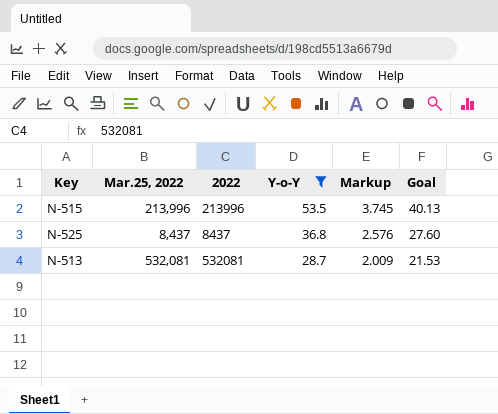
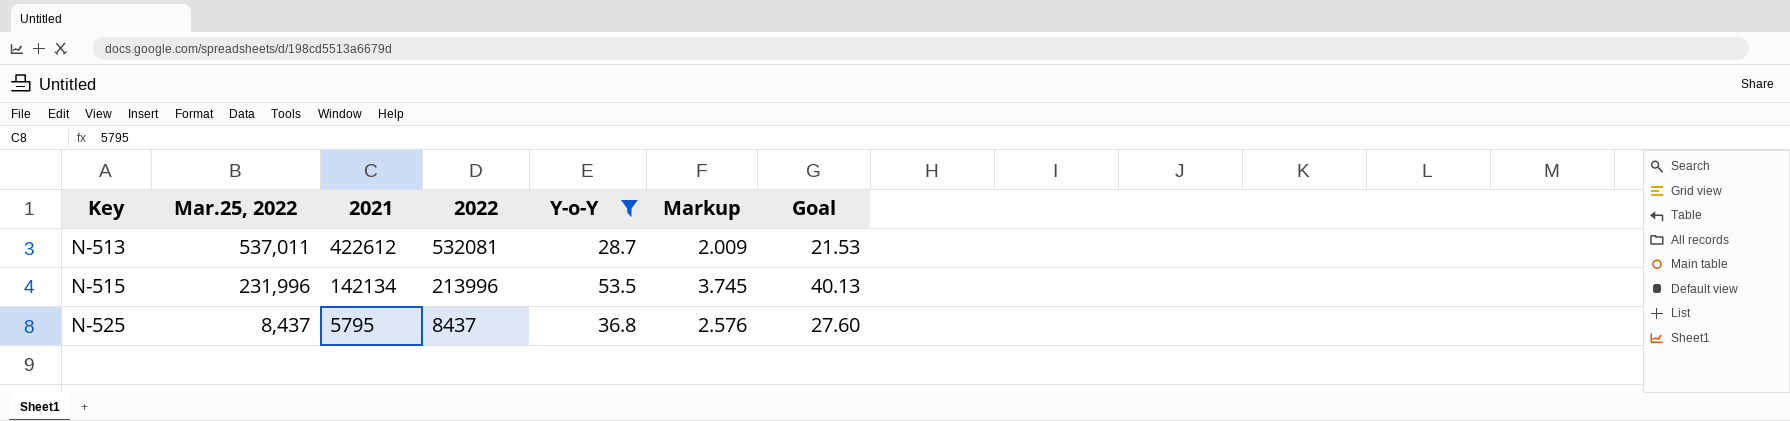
row order: Y-o-Y descending -> Key ascending
column 2021 | position: none -> 3
N-513 | Mar.25, 2022: 532,081 -> 537,011
N-515 | Mar.25, 2022: 213,996 -> 231,996

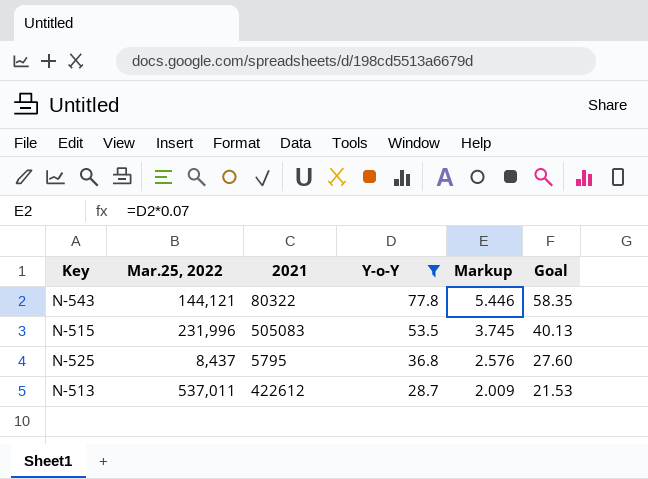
row order: Key ascending -> Y-o-Y descending
column 2022 | position: 4 -> none
row N-543: none -> 144,121 | 80322 | 77.8 | 5.446 | 58.35
N-515 | 2021: 142134 -> 505083

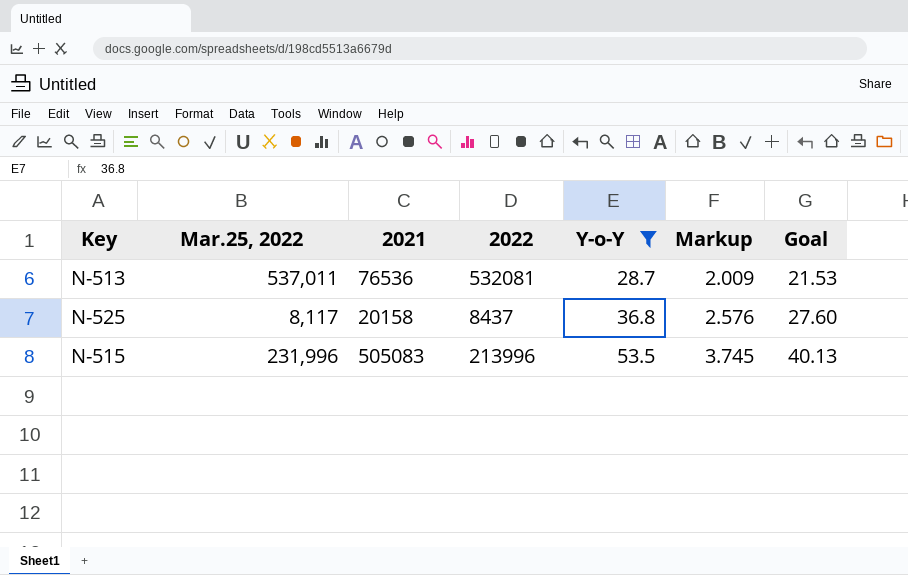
row order: Y-o-Y descending -> Y-o-Y ascending
column 2022 | position: none -> 4
row N-543: 144,121 | 80322 | 77.8 | 5.446 | 58.35 -> none
N-513 | 2021: 422612 -> 76536
N-525 | Mar.25, 2022: 8,437 -> 8,117
N-525 | 2021: 5795 -> 20158

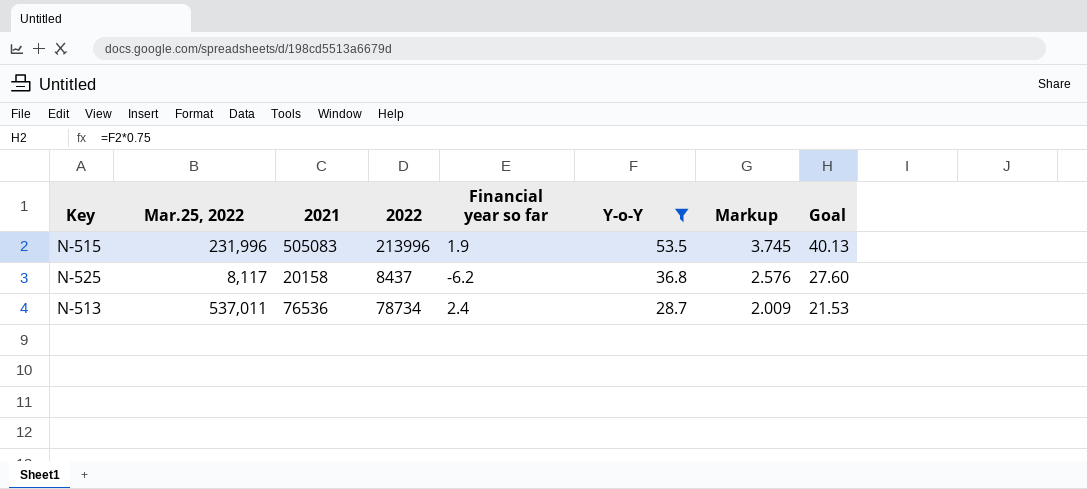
row order: Y-o-Y ascending -> Y-o-Y descending
column Financial year so far | position: none -> 5
N-513 | 2022: 532081 -> 78734

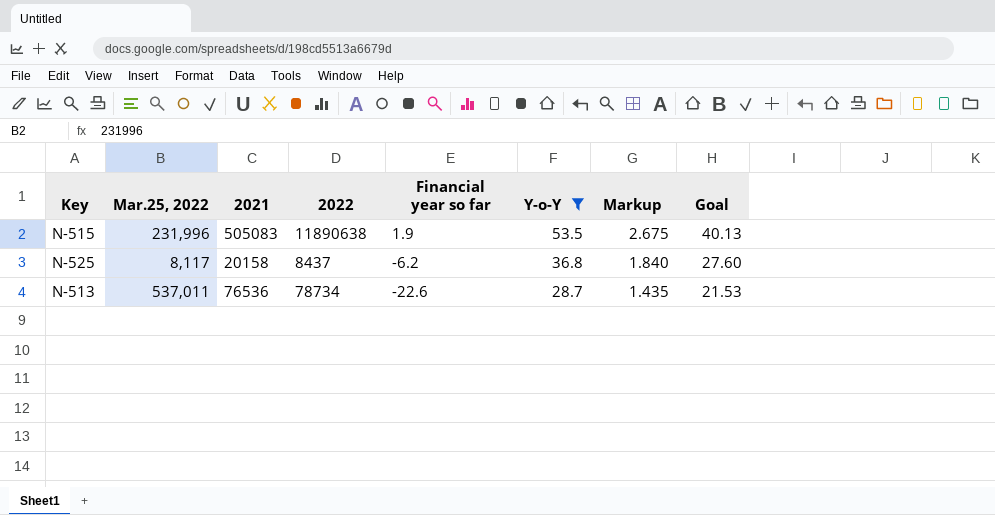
column Markup | formula: [Y-o-Y] * 0.07 -> [Y-o-Y] * 0.05
N-515 | 2022: 213996 -> 11890638
N-513 | Financial year so far: 2.4 -> -22.6

